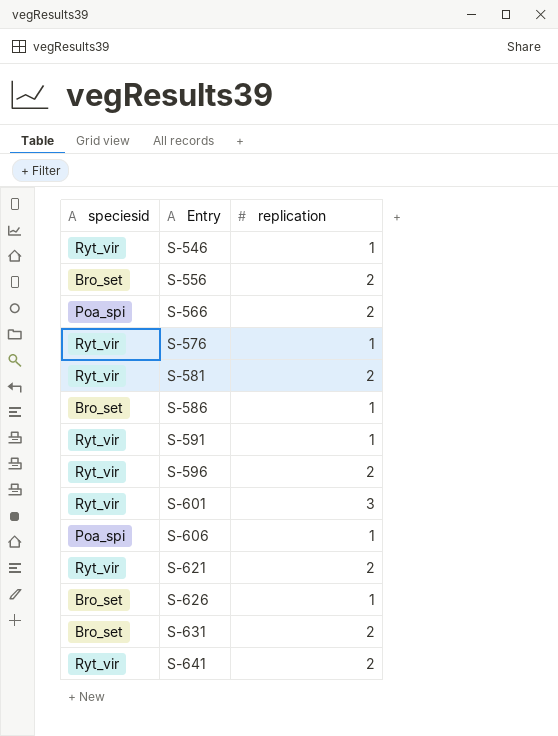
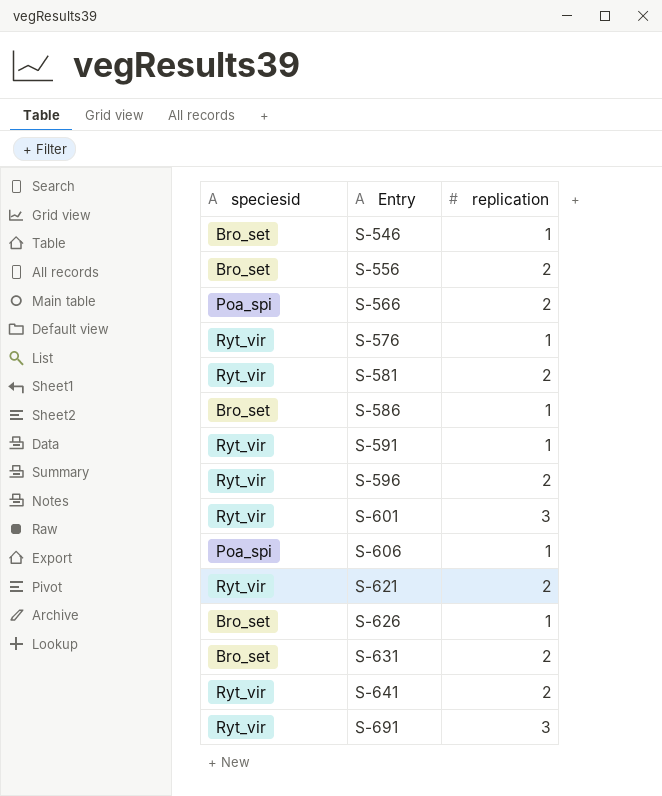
S-546 | speciesid: Ryt_vir -> Bro_set
row S-691: none -> Ryt_vir | 3

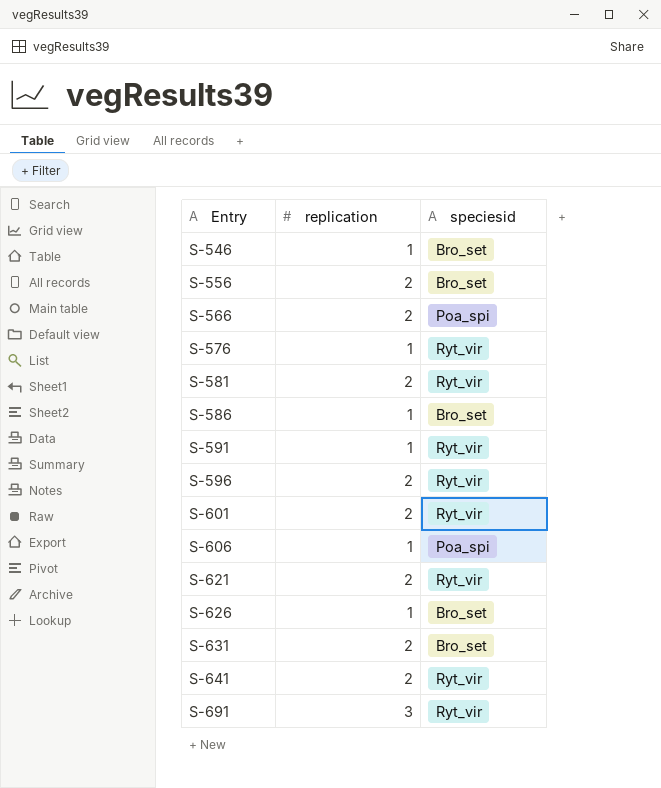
column speciesid | position: 1 -> 3
S-601 | replication: 3 -> 2

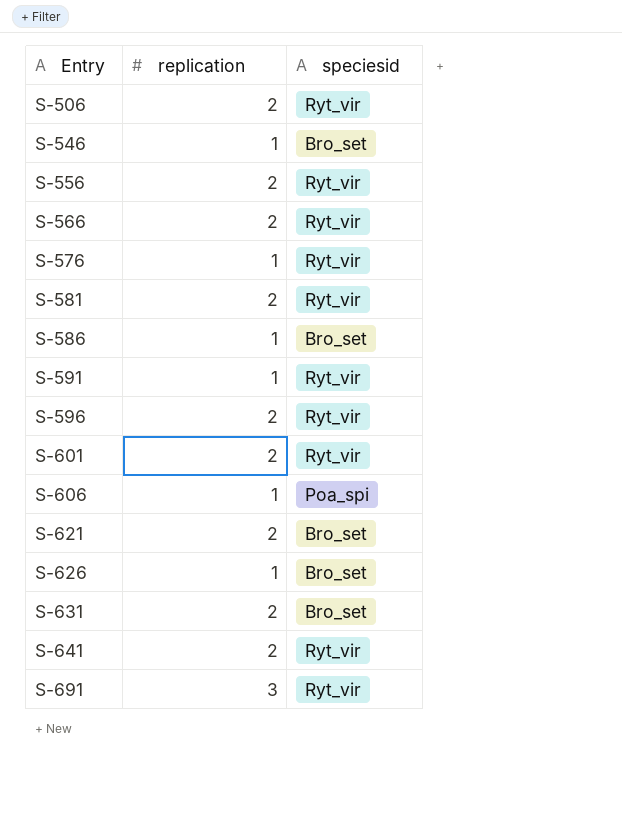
row S-506: none -> 2 | Ryt_vir
S-556 | speciesid: Bro_set -> Ryt_vir
S-566 | speciesid: Poa_spi -> Ryt_vir
S-621 | speciesid: Ryt_vir -> Bro_set

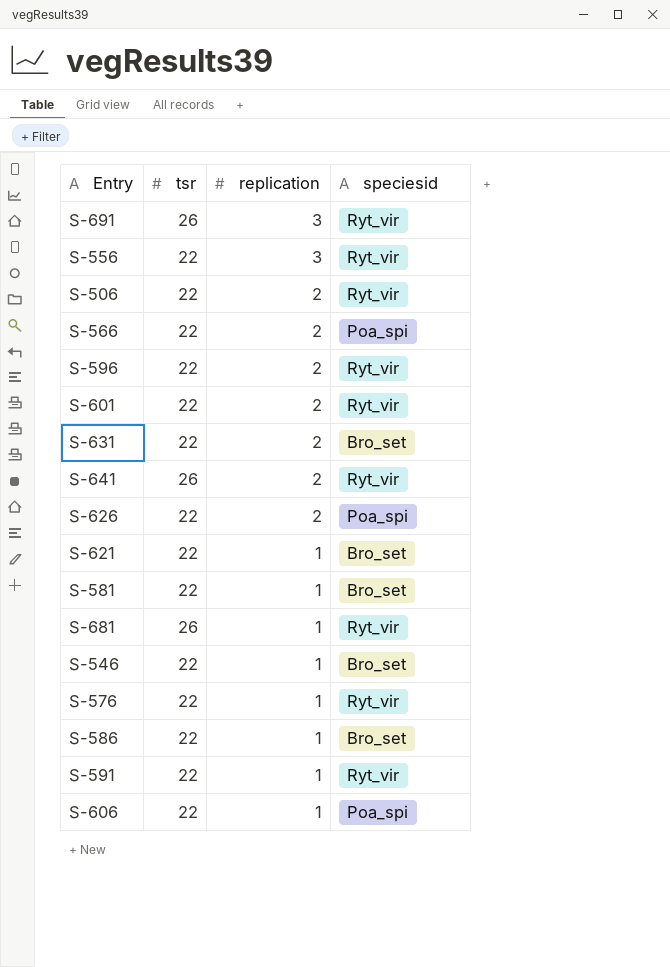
row order: Entry ascending -> replication descending
column tsr | position: none -> 2
S-556 | replication: 2 -> 3
S-566 | speciesid: Ryt_vir -> Poa_spi
S-626 | replication: 1 -> 2
S-626 | speciesid: Bro_set -> Poa_spi
S-621 | replication: 2 -> 1
S-581 | replication: 2 -> 1
S-581 | speciesid: Ryt_vir -> Bro_set
row S-681: none -> 26 | 1 | Ryt_vir

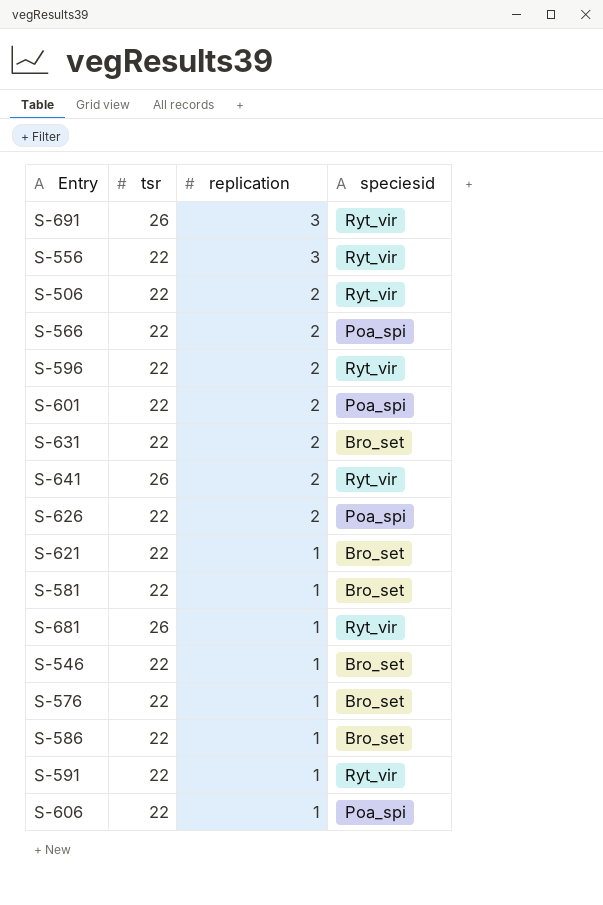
S-601 | speciesid: Ryt_vir -> Poa_spi
S-576 | speciesid: Ryt_vir -> Bro_set

